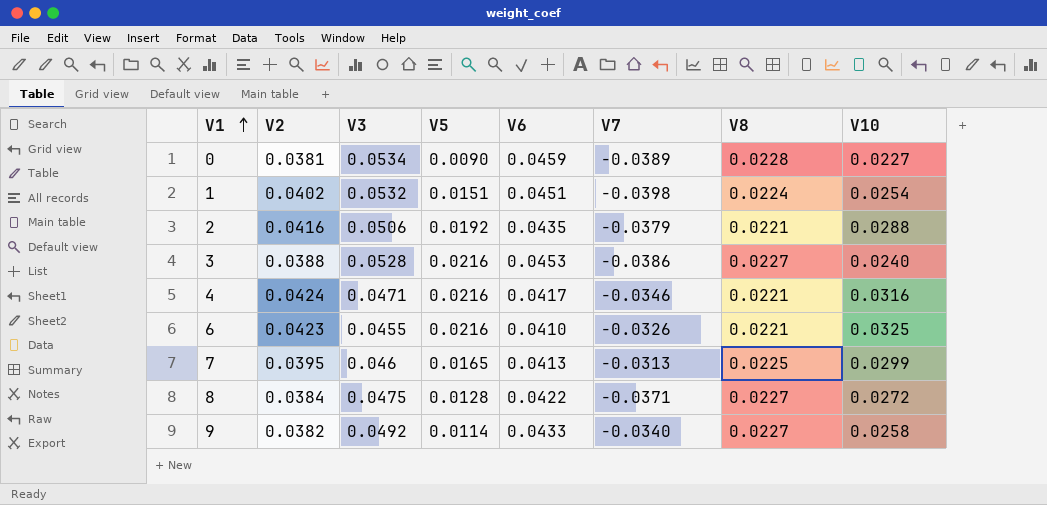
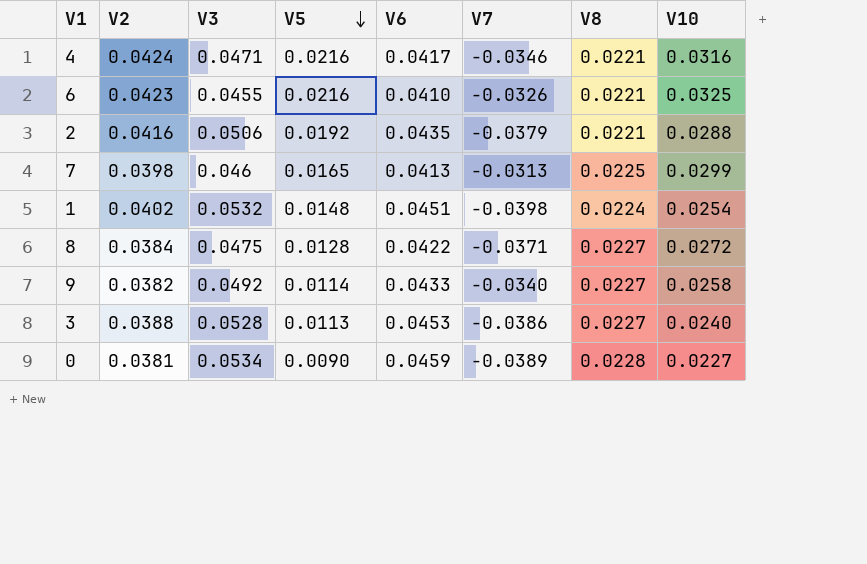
row order: V1 ascending -> V5 descending
7 | V2: 0.0395 -> 0.0398
1 | V5: 0.0151 -> 0.0148
3 | V5: 0.0216 -> 0.0113

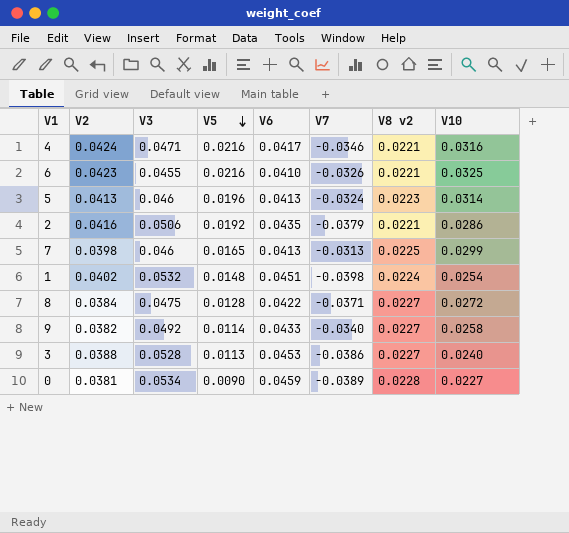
column name: V8 -> V8 v2
row 5: none -> 0.0413 | 0.046 | 0.0196 | 0.0413 | -0.0324 | 0.0223 | 0.0314
2 | V10: 0.0288 -> 0.0286

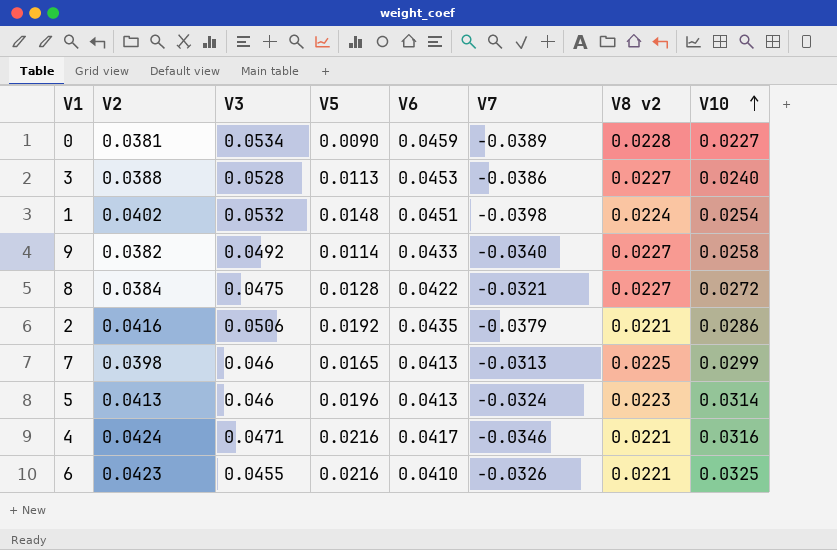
row order: V5 descending -> V10 ascending
8 | V7: -0.0371 -> -0.0321

